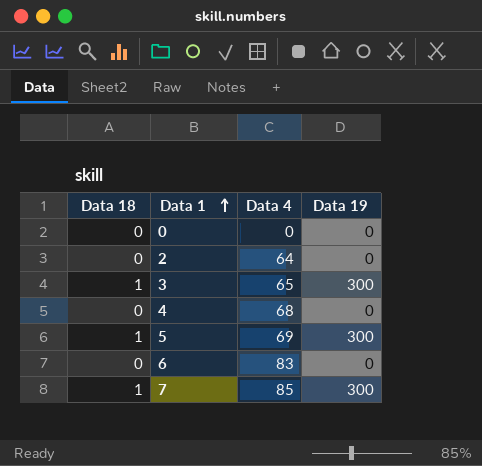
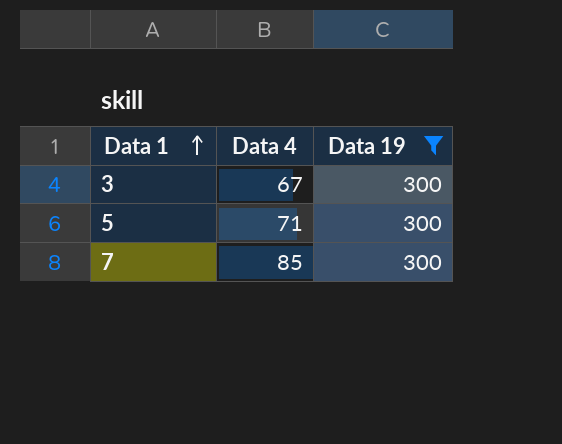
filter: none -> Data 19 = 300
column Data 18 | position: 1 -> none
3 | Data 4: 65 -> 67
5 | Data 4: 69 -> 71

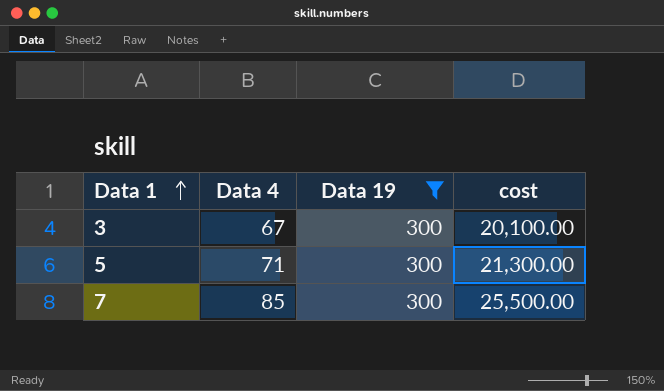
column cost | formula: none -> [Data 4] * [Data 19]

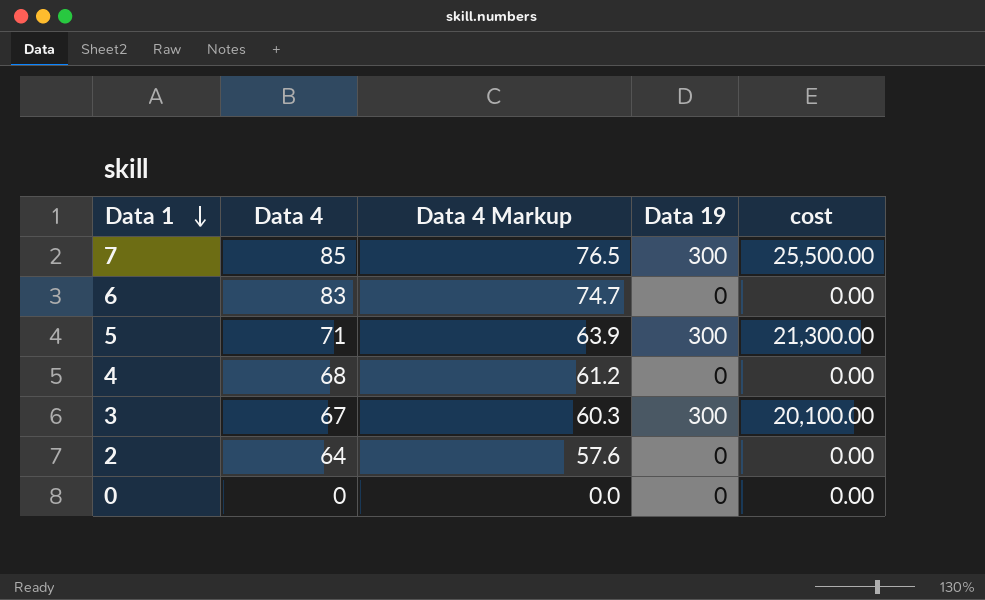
filter: Data 19 = 300 -> none
row order: Data 1 ascending -> Data 1 descending
column Data 4 Markup | formula: none -> [Data 4] * 0.9

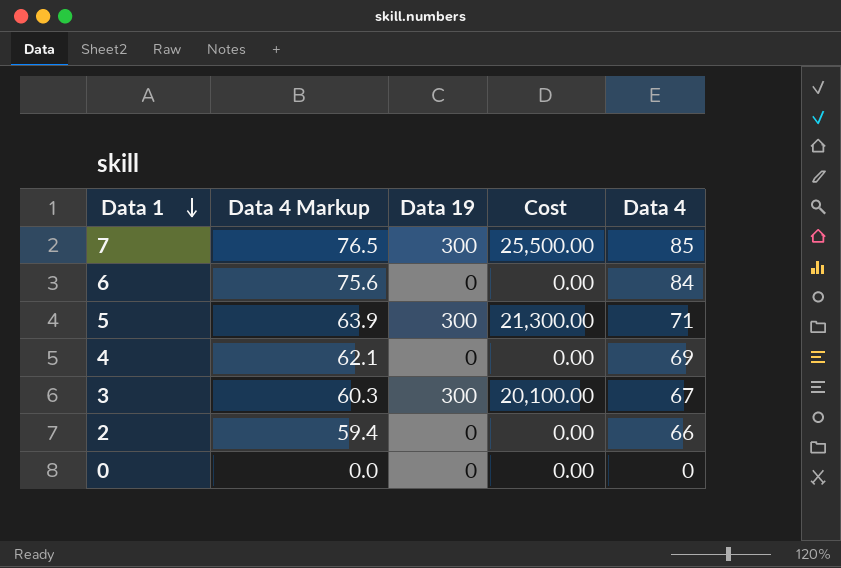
column name: cost -> Cost
column Data 4 | position: 2 -> 5
6 | Data 4 Markup: 74.7 -> 75.6
6 | Data 4: 83 -> 84
4 | Data 4 Markup: 61.2 -> 62.1
4 | Data 4: 68 -> 69
2 | Data 4 Markup: 57.6 -> 59.4
2 | Data 4: 64 -> 66

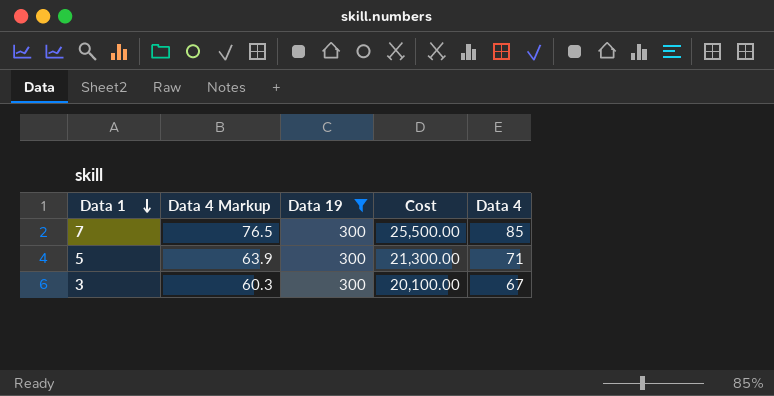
filter: none -> Data 19 = 300

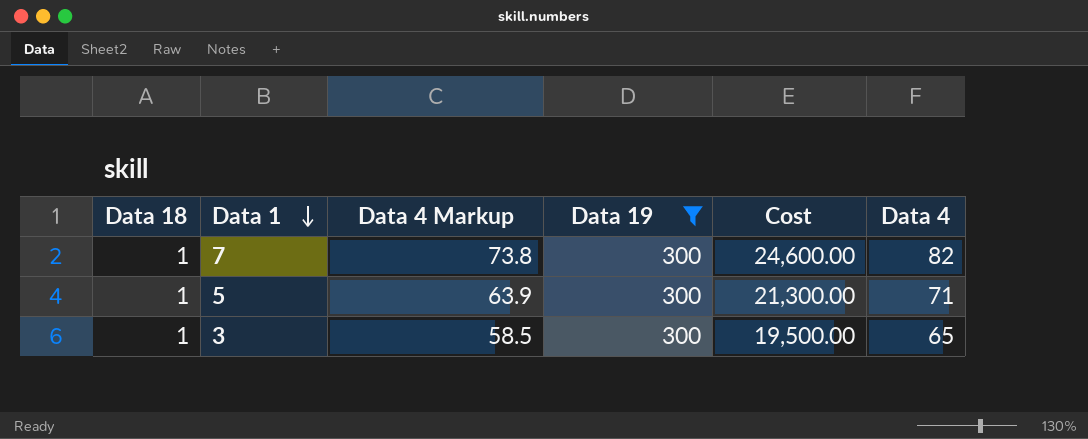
column Data 18 | position: none -> 1
7 | Data 4 Markup: 76.5 -> 73.8
7 | Cost: 25,500.00 -> 24,600.00
7 | Data 4: 85 -> 82
3 | Data 4 Markup: 60.3 -> 58.5
3 | Cost: 20,100.00 -> 19,500.00
3 | Data 4: 67 -> 65

